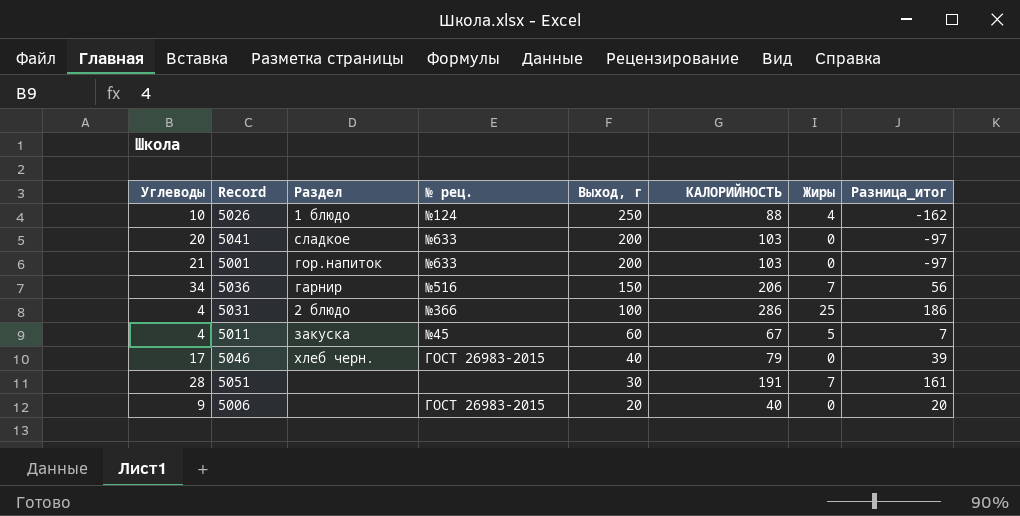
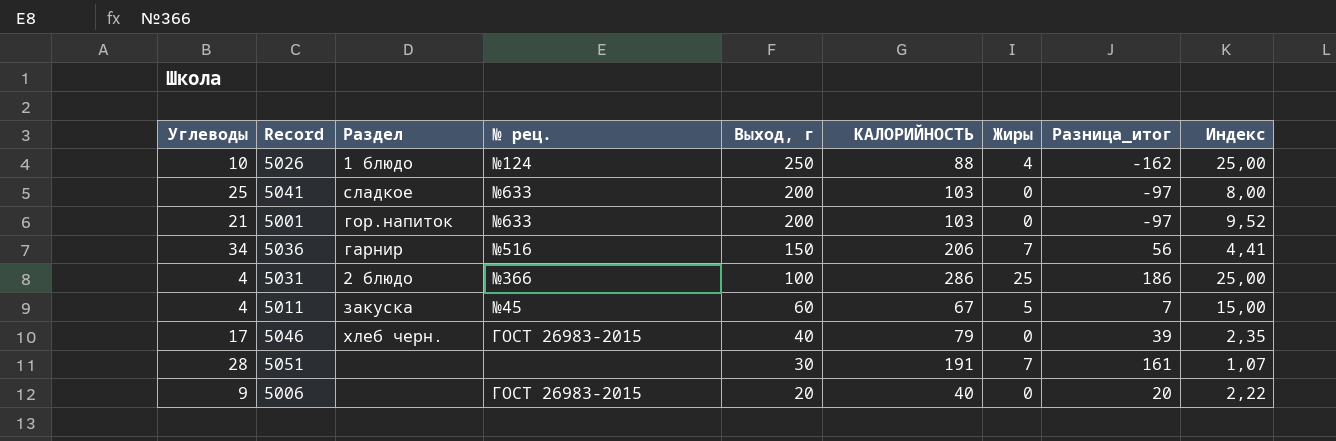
column Индекс | formula: none -> [Выход, г] / [Углеводы]
5041 | Углеводы: 20 -> 25

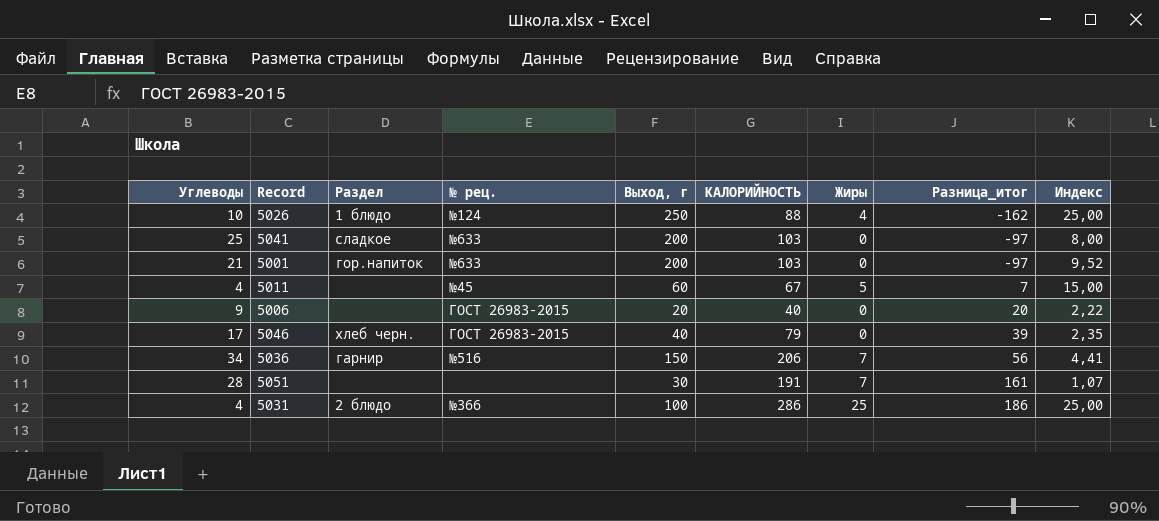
row order: Выход, г descending -> Разница_итог ascending
5011 | Раздел: закуска -> none

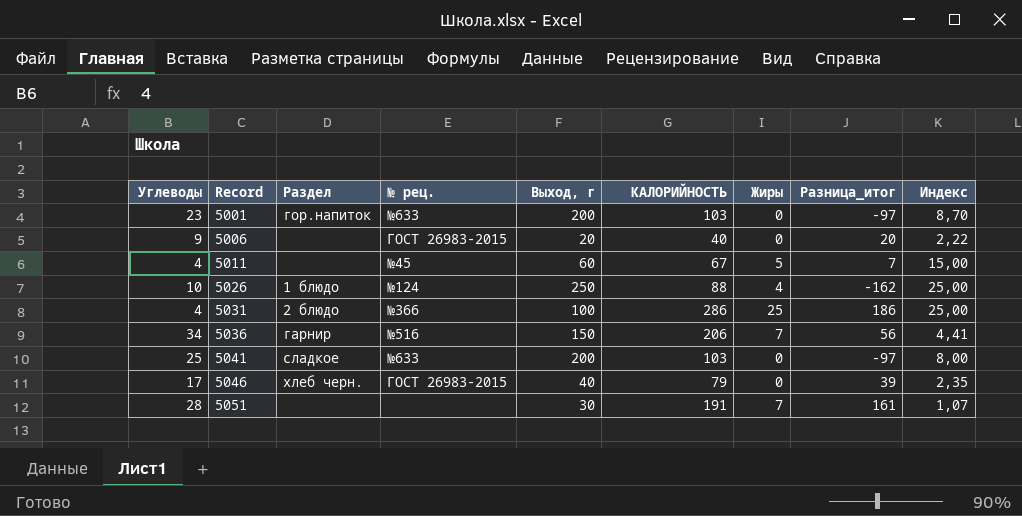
row order: Разница_итог ascending -> Record ascending
5001 | Углеводы: 21 -> 23
5001 | Индекс: 9,52 -> 8,70

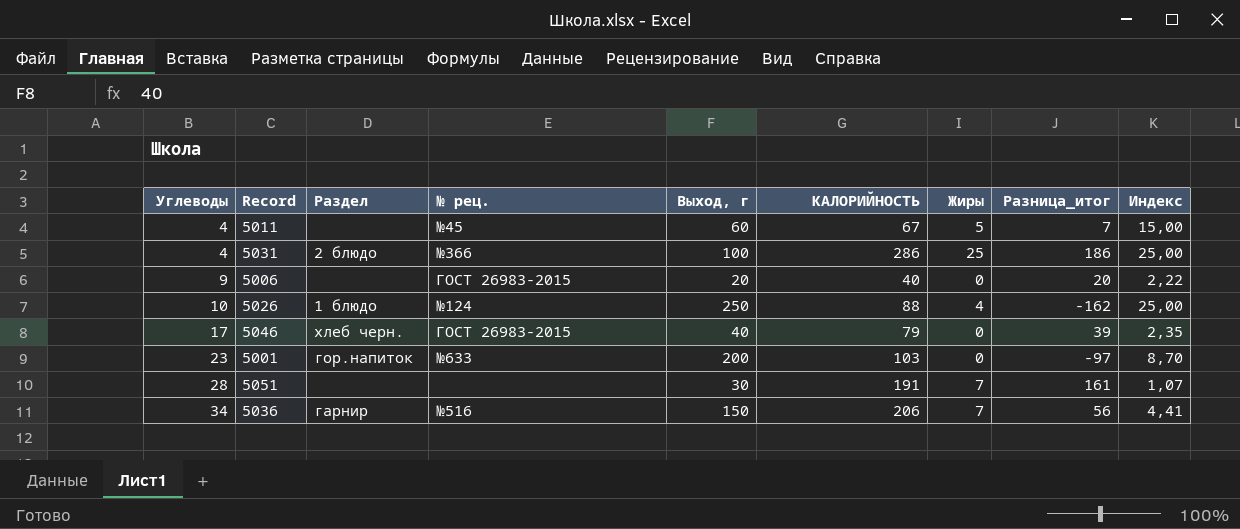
row order: Record ascending -> Углеводы ascending
row 5041: 25 | сладкое | №633 | 200 | 103 | 0 | -97 | 8,00 -> none

